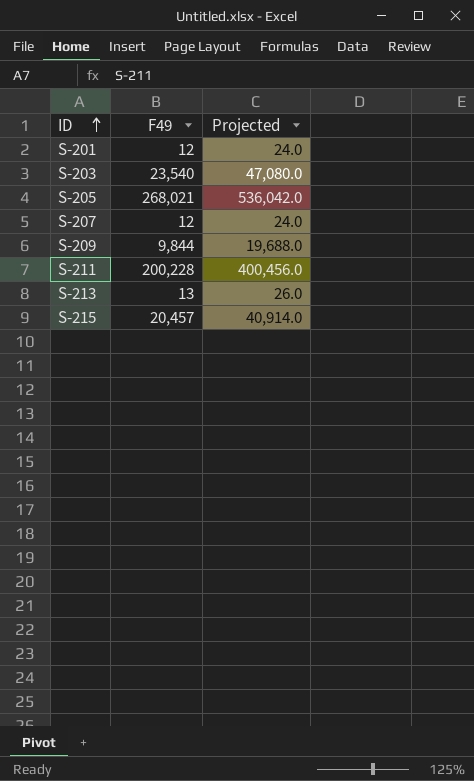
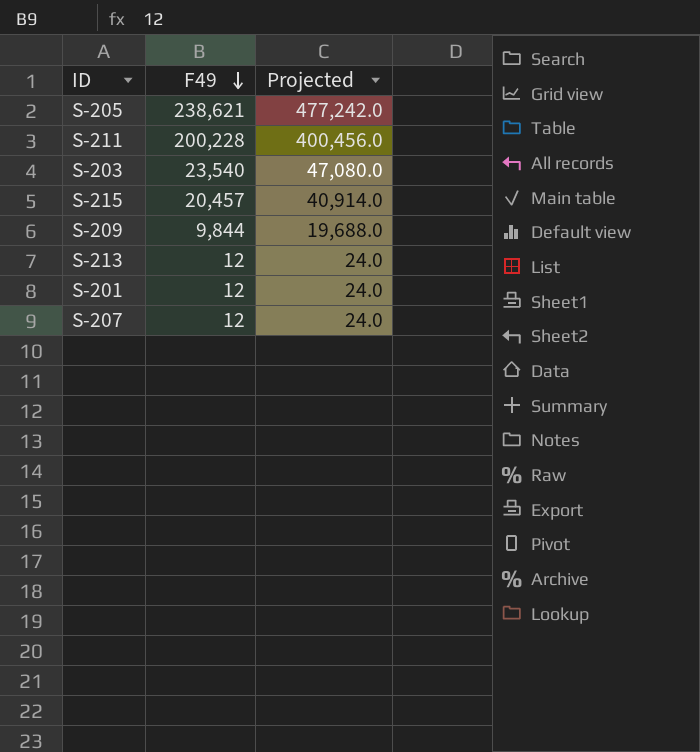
row order: ID ascending -> F49 descending
S-205 | F49: 268,021 -> 238,621
S-205 | Projected: 536,042.0 -> 477,242.0
S-213 | F49: 13 -> 12
S-213 | Projected: 26.0 -> 24.0

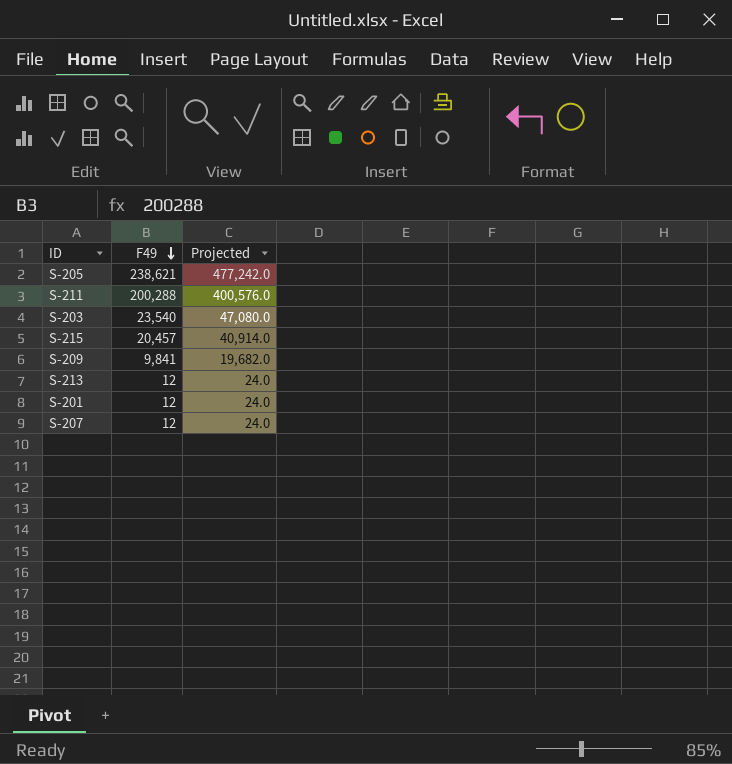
S-211 | F49: 200,228 -> 200,288
S-211 | Projected: 400,456.0 -> 400,576.0
S-209 | F49: 9,844 -> 9,841
S-209 | Projected: 19,688.0 -> 19,682.0

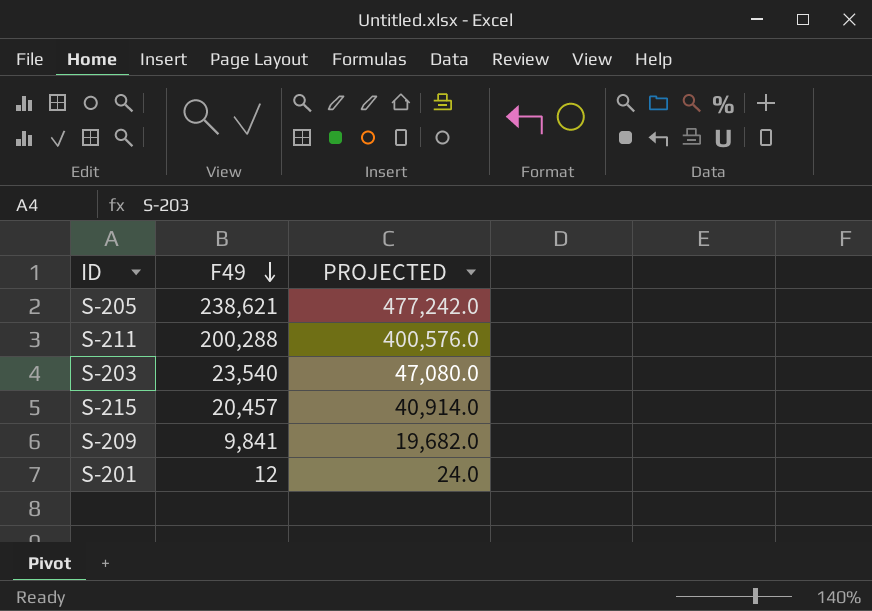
column name: Projected -> PROJECTED
row S-213: 12 | 24.0 -> none
row S-207: 12 | 24.0 -> none

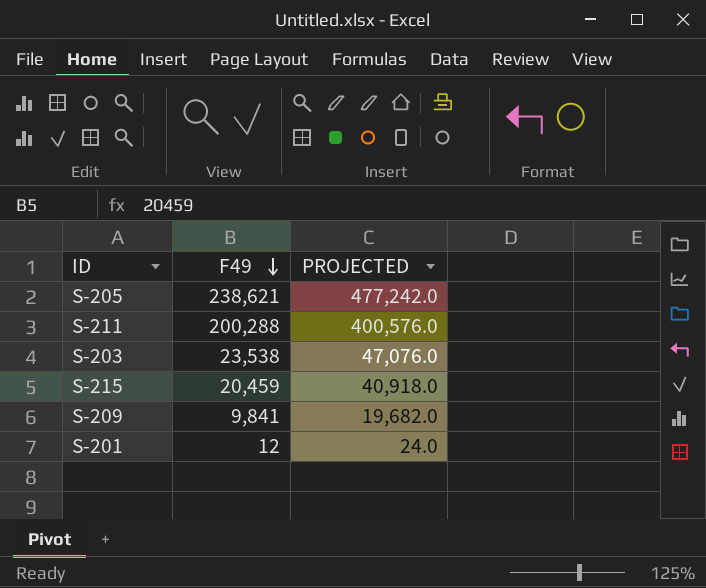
S-203 | F49: 23,540 -> 23,538
S-203 | PROJECTED: 47,080.0 -> 47,076.0
S-215 | F49: 20,457 -> 20,459
S-215 | PROJECTED: 40,914.0 -> 40,918.0

